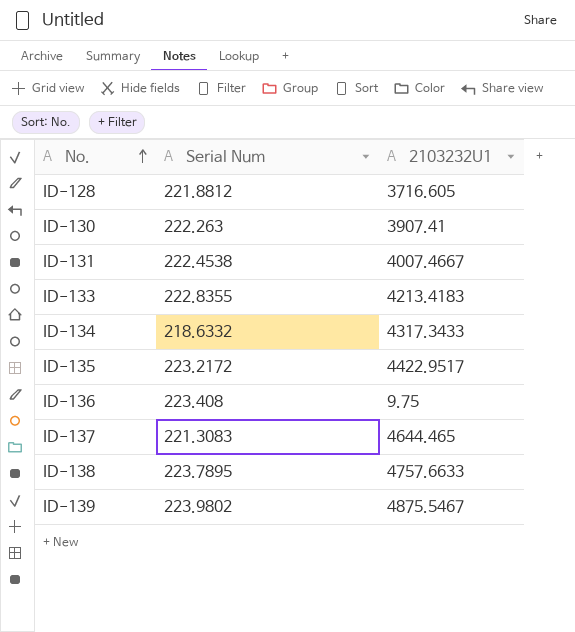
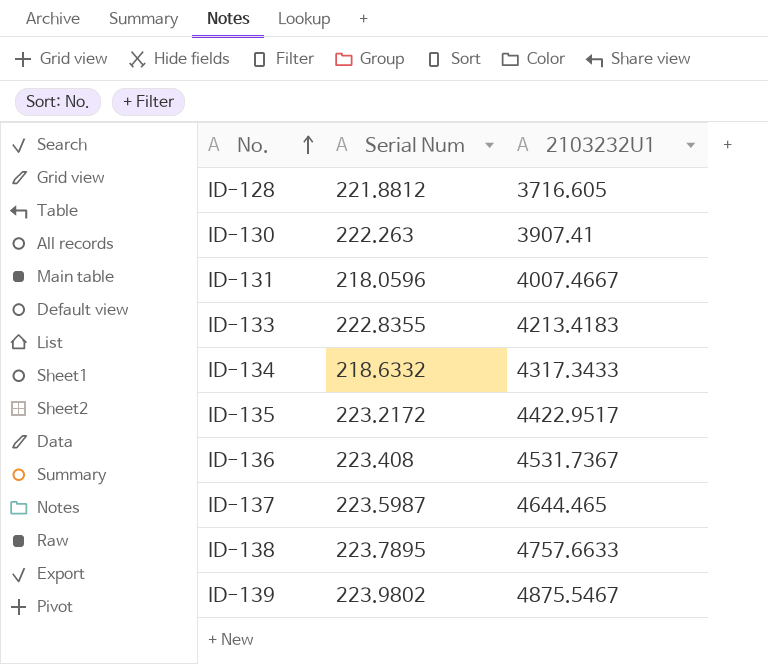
ID-131 | Serial Num: 222.4538 -> 218.0596
ID-136 | 2103232U1: 9.75 -> 4531.7367
ID-137 | Serial Num: 221.3083 -> 223.5987

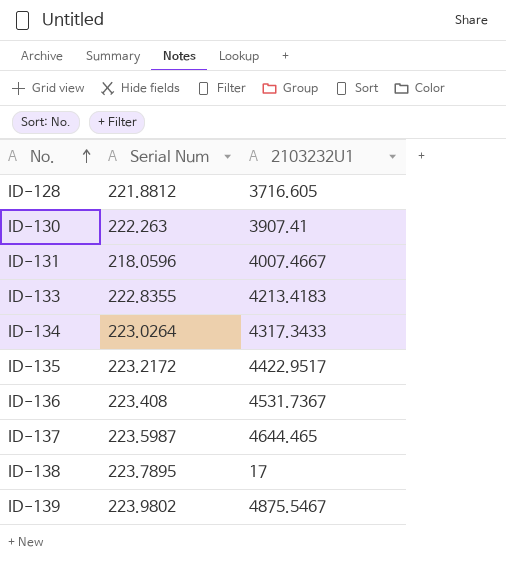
ID-134 | Serial Num: 218.6332 -> 223.0264
ID-138 | 2103232U1: 4757.6633 -> 17

